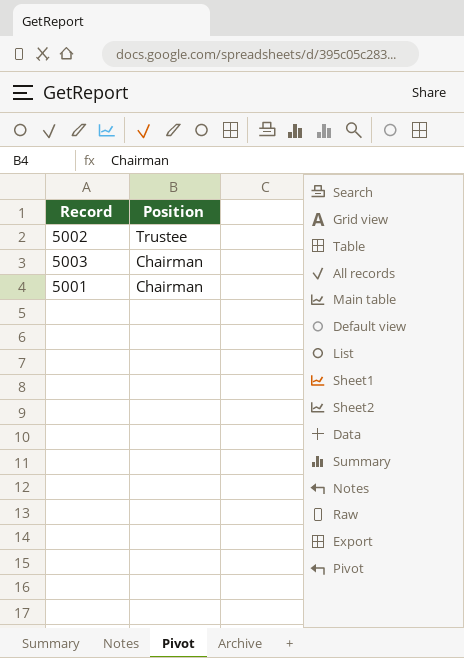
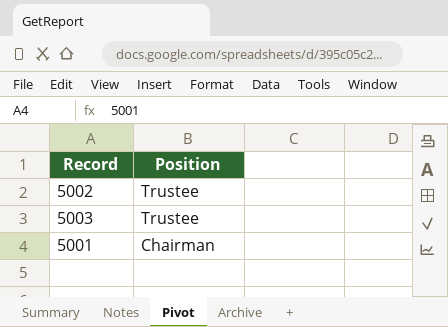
5003 | Position: Chairman -> Trustee

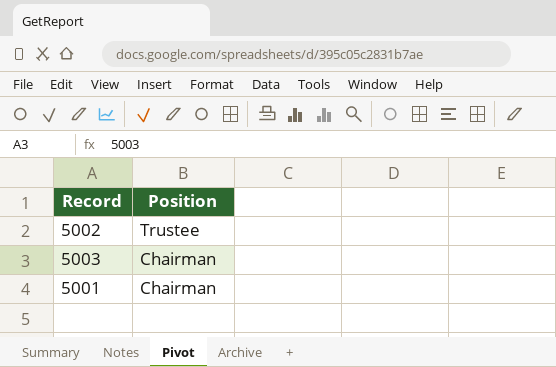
5003 | Position: Trustee -> Chairman

